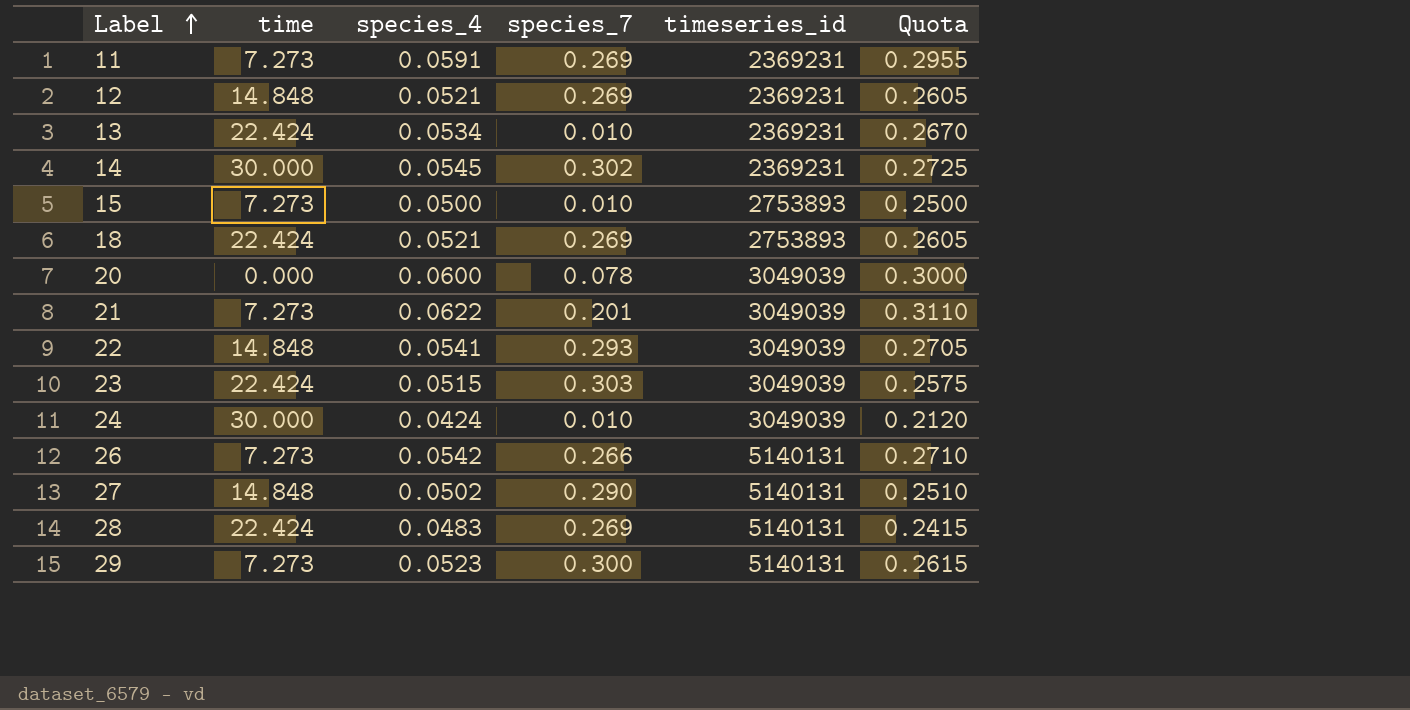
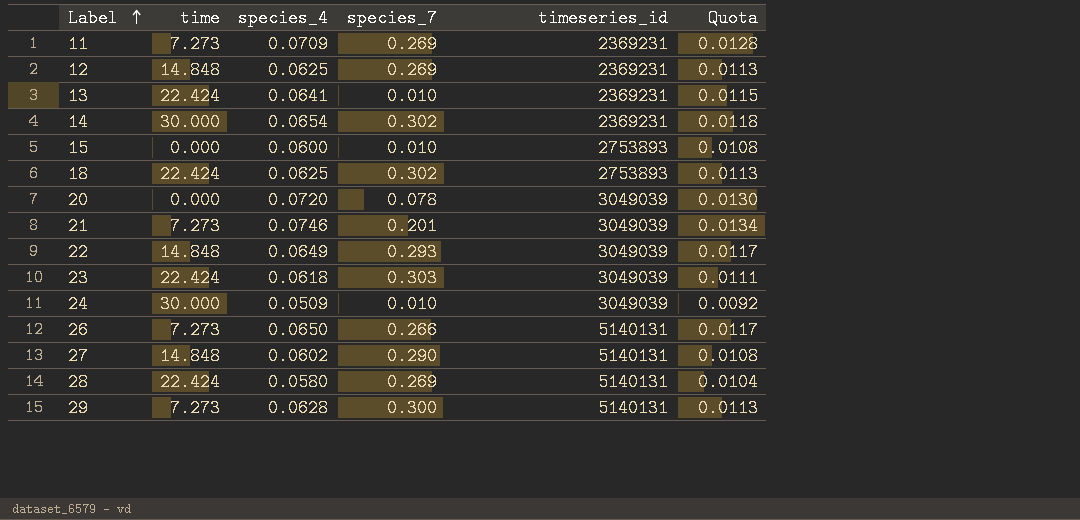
column Quota | formula: [species_4] * 5 -> [species_4] * 0.18
11 | species_4: 0.0591 -> 0.0709
12 | species_4: 0.0521 -> 0.0625
13 | species_4: 0.0534 -> 0.0641
14 | species_4: 0.0545 -> 0.0654
15 | time: 7.273 -> 0.000
15 | species_4: 0.0500 -> 0.0600
18 | species_4: 0.0521 -> 0.0625
18 | species_7: 0.269 -> 0.302
20 | species_4: 0.0600 -> 0.0720
21 | species_4: 0.0622 -> 0.0746
22 | species_4: 0.0541 -> 0.0649
23 | species_4: 0.0515 -> 0.0618
24 | species_4: 0.0424 -> 0.0509
26 | species_4: 0.0542 -> 0.0650
27 | species_4: 0.0502 -> 0.0602
28 | species_4: 0.0483 -> 0.0580
29 | species_4: 0.0523 -> 0.0628

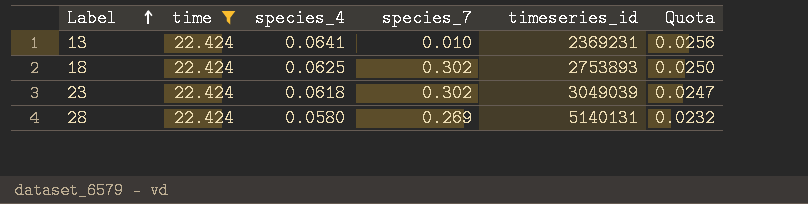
filter: none -> time = 22.424
column Quota | formula: [species_4] * 0.18 -> [species_4] * 0.4
23 | species_7: 0.303 -> 0.302

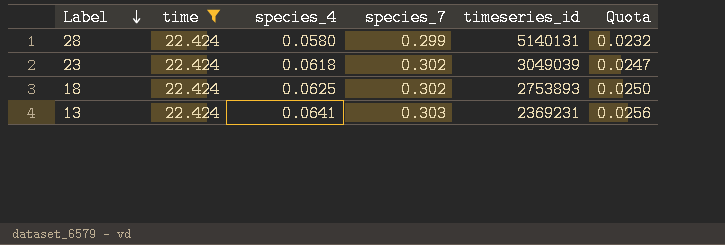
row order: Label ascending -> Label descending
28 | species_7: 0.269 -> 0.299
13 | species_7: 0.010 -> 0.303

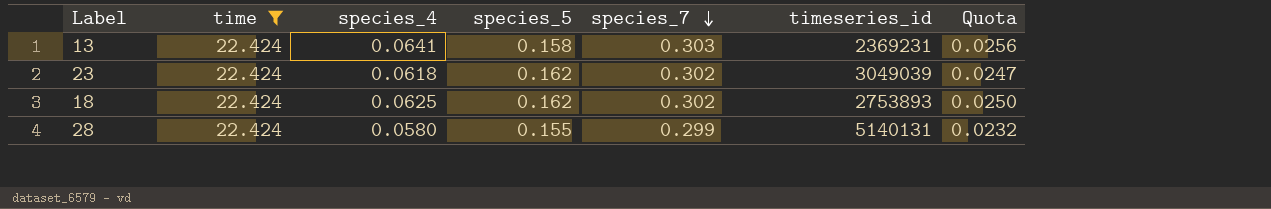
row order: Label descending -> species_7 descending
column species_5 | position: none -> 4

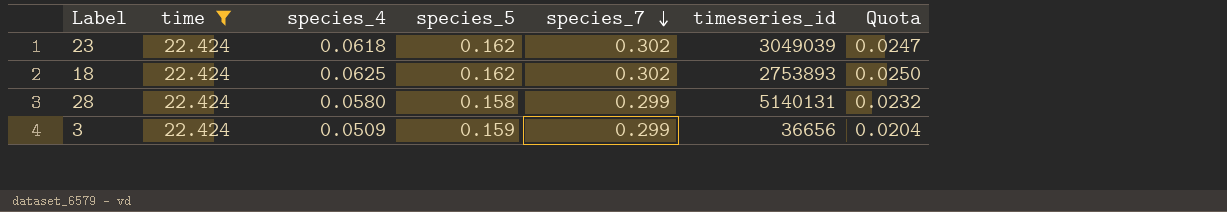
row 13: 22.424 | 0.0641 | 0.158 | 0.303 | 2369231 | 0.0256 -> none
28 | species_5: 0.155 -> 0.158
row 3: none -> 22.424 | 0.0509 | 0.159 | 0.299 | 36656 | 0.0204

